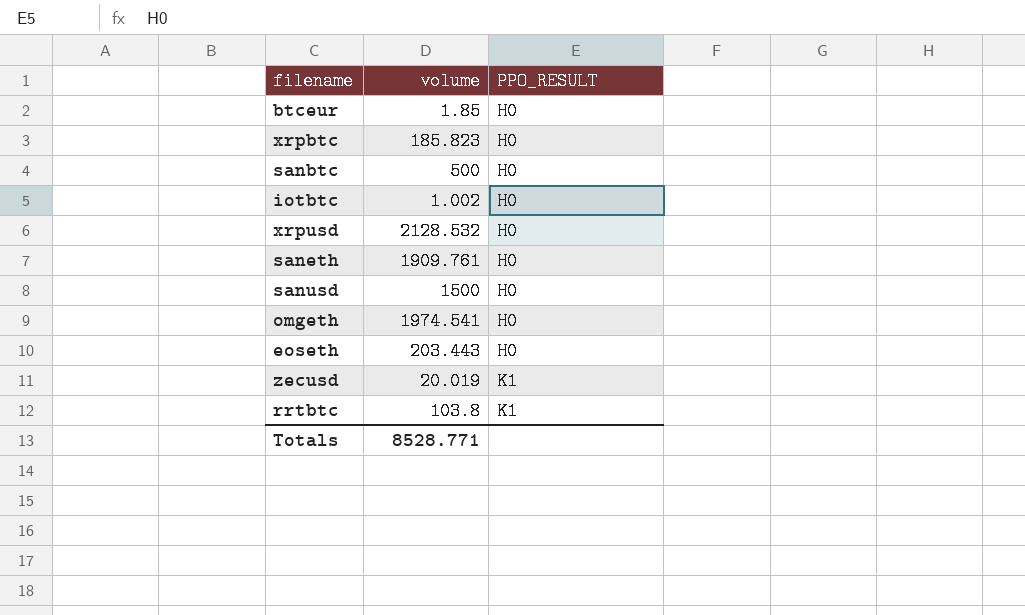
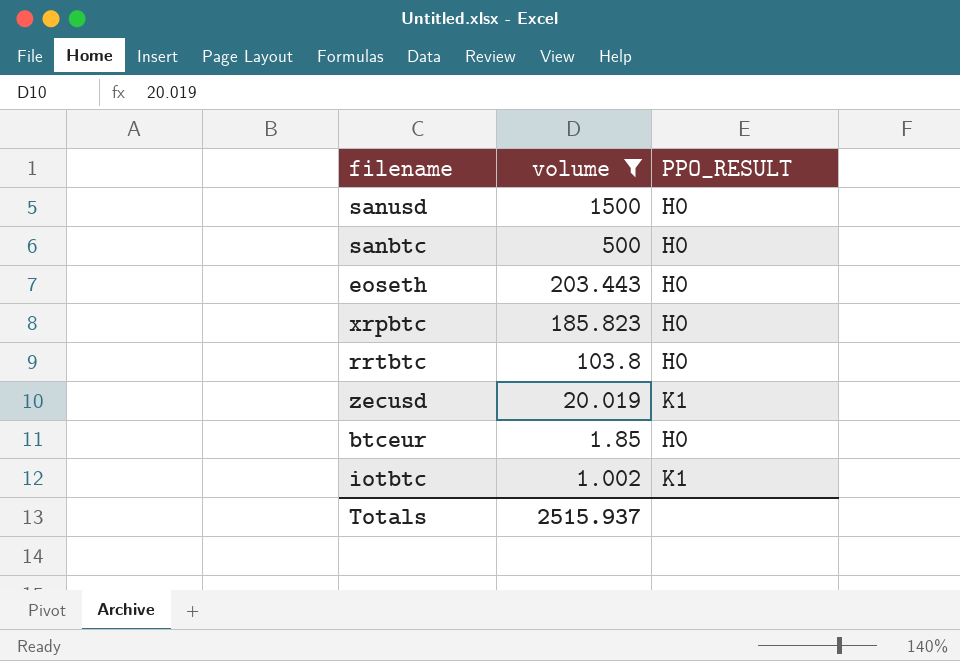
filter: none -> volume <= 1500
row order: PPO_RESULT ascending -> volume descending
rrtbtc | PPO_RESULT: K1 -> H0
iotbtc | PPO_RESULT: H0 -> K1
Totals | volume: 8528.771 -> 2515.937

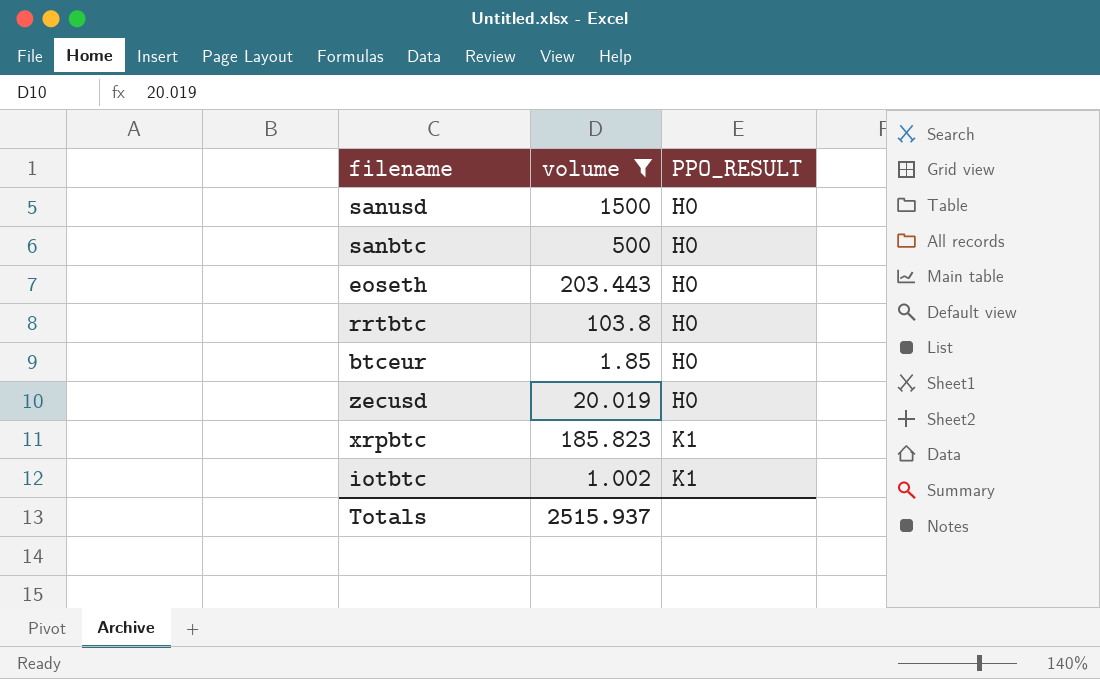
row order: volume descending -> PPO_RESULT ascending
zecusd | PPO_RESULT: K1 -> H0
xrpbtc | PPO_RESULT: H0 -> K1

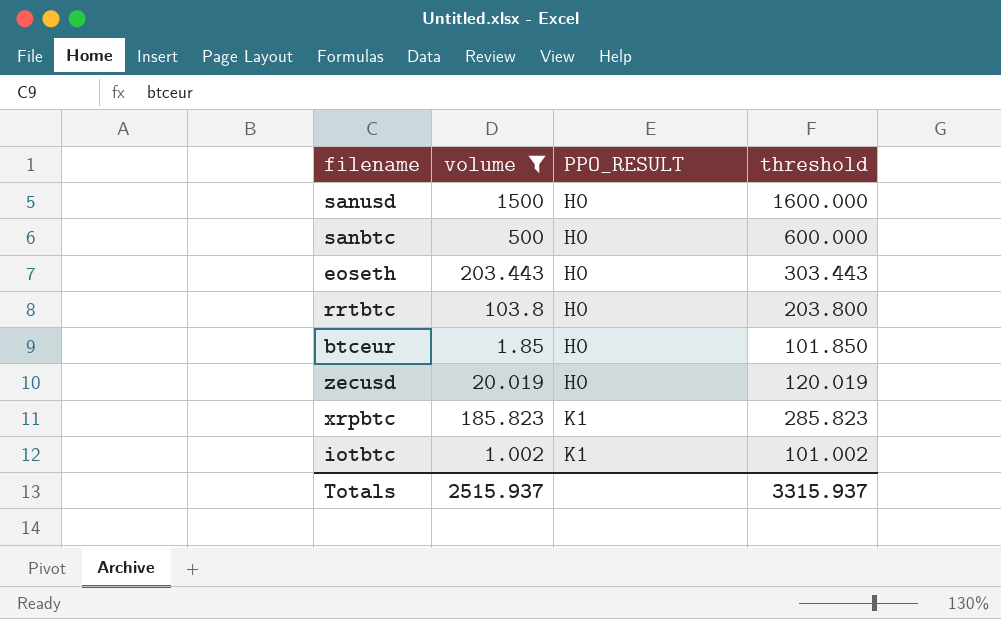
column threshold | formula: none -> [volume] + 100

